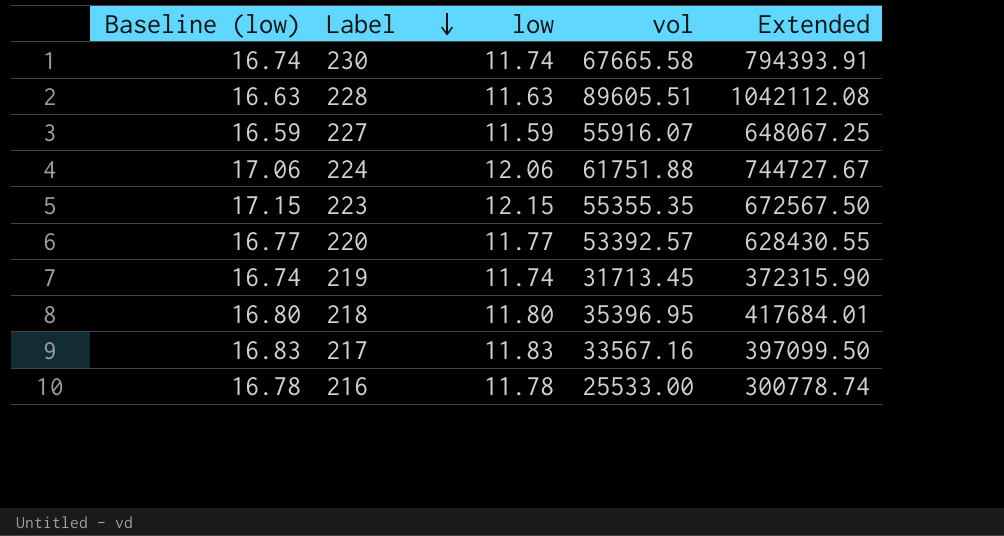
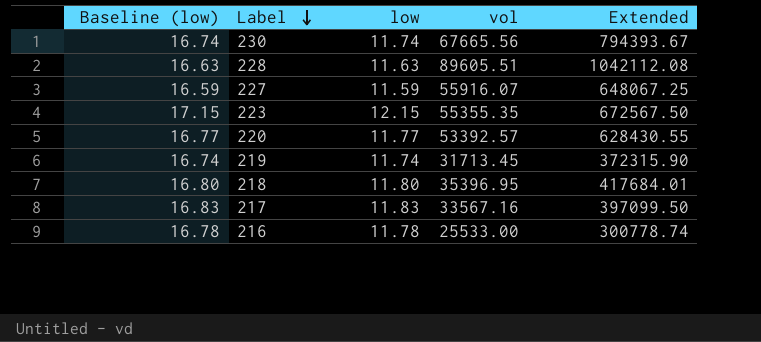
row 224: 17.06 | 12.06 | 61751.88 | 744727.67 -> none
230 | vol: 67665.58 -> 67665.56
230 | Extended: 794393.91 -> 794393.67

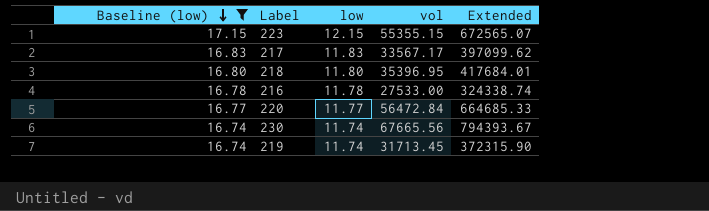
filter: none -> Baseline (low) >= 16.74
row order: Label descending -> Baseline (low) descending
223 | vol: 55355.35 -> 55355.15
223 | Extended: 672567.50 -> 672565.07
217 | vol: 33567.16 -> 33567.17
217 | Extended: 397099.50 -> 397099.62
216 | vol: 25533.00 -> 27533.00
216 | Extended: 300778.74 -> 324338.74
220 | vol: 53392.57 -> 56472.84
220 | Extended: 628430.55 -> 664685.33

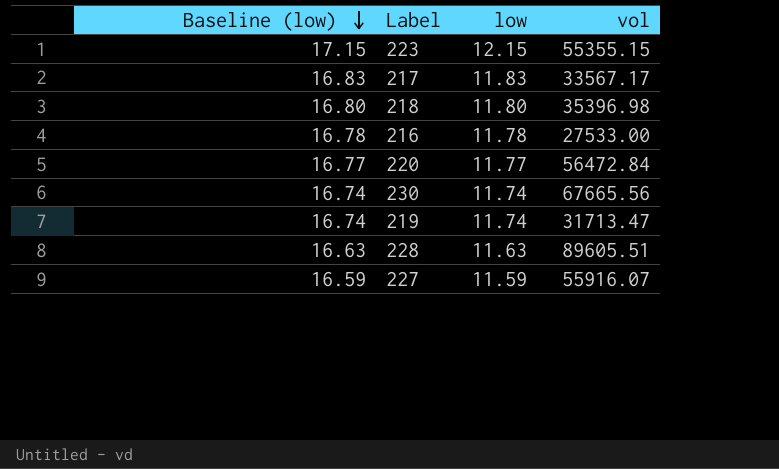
filter: Baseline (low) >= 16.74 -> none
column Extended | formula: [low] * [vol] -> none
218 | vol: 35396.95 -> 35396.98
219 | vol: 31713.45 -> 31713.47

